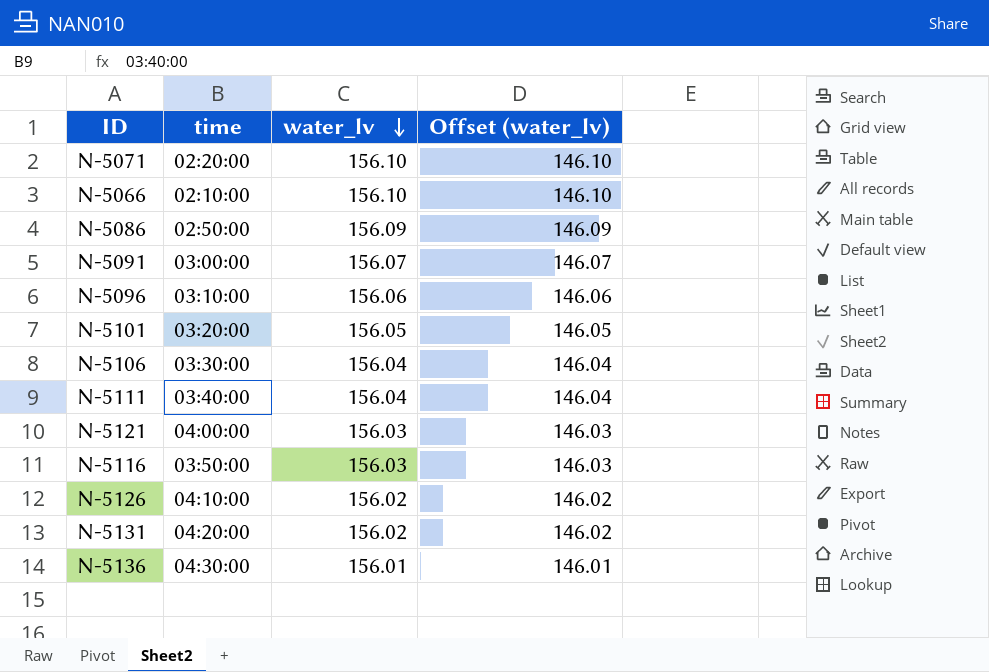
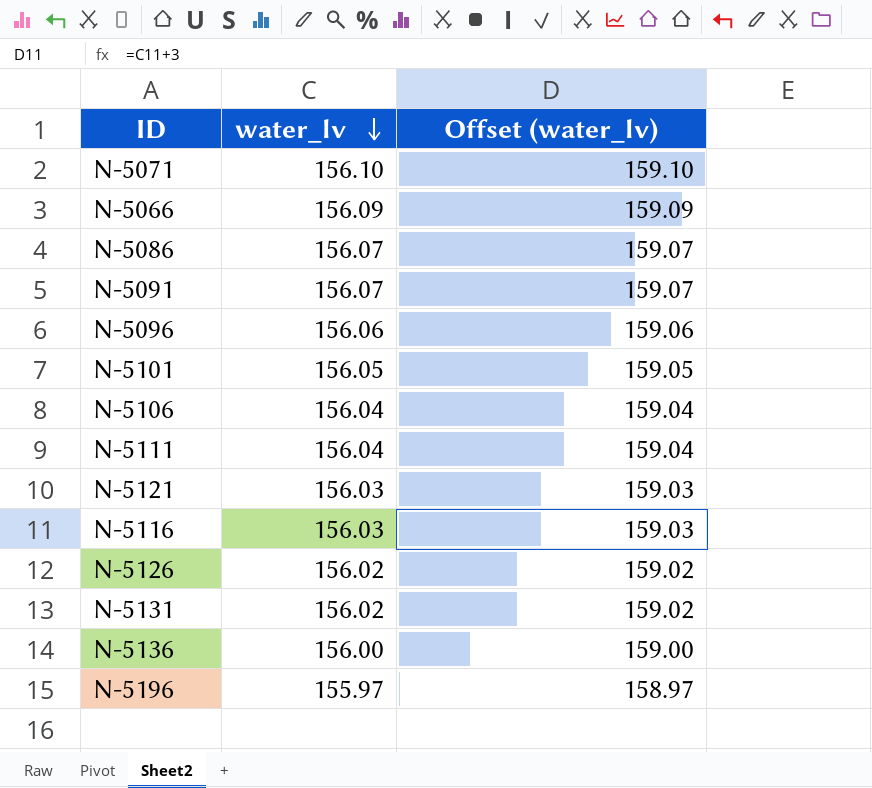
column time | position: 2 -> none
column Offset (water_lv) | formula: [water_lv] - 10 -> [water_lv] + 3
N-5066 | water_lv: 156.10 -> 156.09
N-5086 | water_lv: 156.09 -> 156.07
N-5136 | water_lv: 156.01 -> 156.00
row N-5196: none -> 155.97 | 158.97

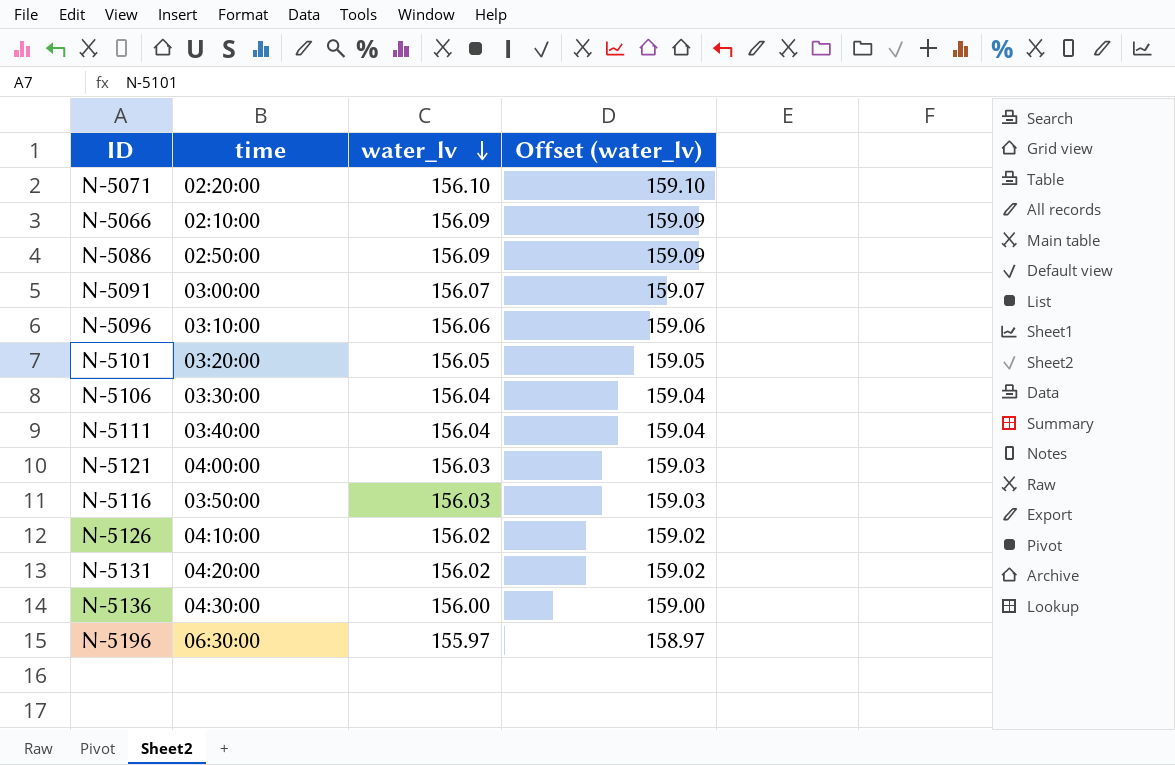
column time | position: none -> 2
N-5086 | water_lv: 156.07 -> 156.09
N-5086 | Offset (water_lv): 159.07 -> 159.09

